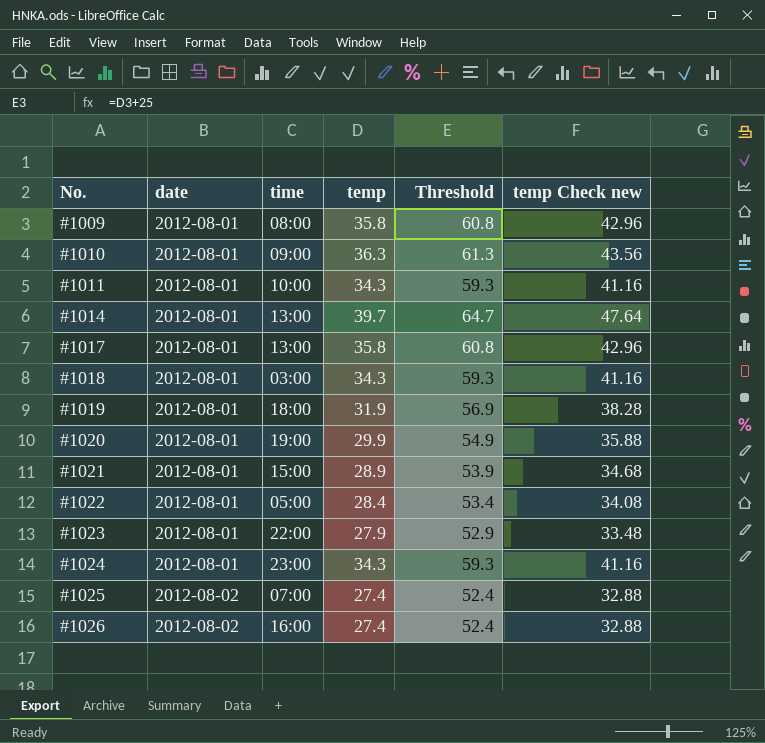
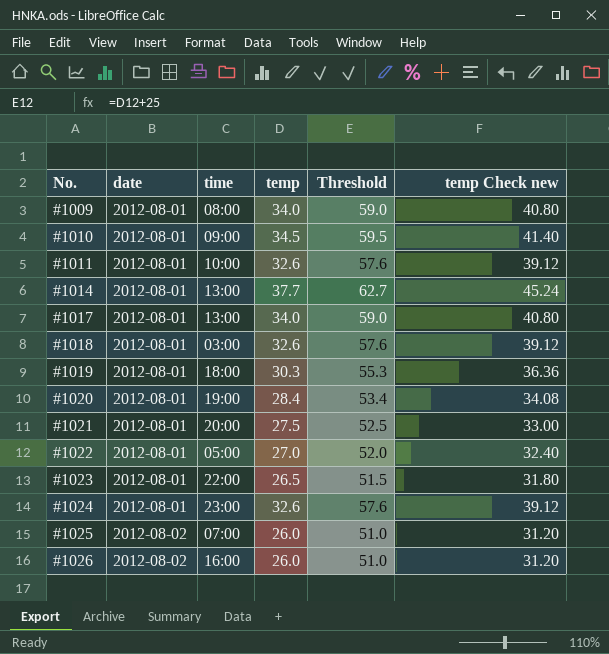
#1009 | temp: 35.8 -> 34.0
#1009 | Threshold: 60.8 -> 59.0
#1009 | temp Check new: 42.96 -> 40.80
#1010 | temp: 36.3 -> 34.5
#1010 | Threshold: 61.3 -> 59.5
#1010 | temp Check new: 43.56 -> 41.40
#1011 | temp: 34.3 -> 32.6
#1011 | Threshold: 59.3 -> 57.6
#1011 | temp Check new: 41.16 -> 39.12
#1014 | temp: 39.7 -> 37.7
#1014 | Threshold: 64.7 -> 62.7
#1014 | temp Check new: 47.64 -> 45.24
#1017 | temp: 35.8 -> 34.0
#1017 | Threshold: 60.8 -> 59.0
#1017 | temp Check new: 42.96 -> 40.80
#1018 | temp: 34.3 -> 32.6
#1018 | Threshold: 59.3 -> 57.6
#1018 | temp Check new: 41.16 -> 39.12
#1019 | temp: 31.9 -> 30.3
#1019 | Threshold: 56.9 -> 55.3
#1019 | temp Check new: 38.28 -> 36.36
#1020 | temp: 29.9 -> 28.4
#1020 | Threshold: 54.9 -> 53.4
#1020 | temp Check new: 35.88 -> 34.08
#1021 | time: 15:00 -> 20:00
#1021 | temp: 28.9 -> 27.5
#1021 | Threshold: 53.9 -> 52.5
#1021 | temp Check new: 34.68 -> 33.00
#1022 | temp: 28.4 -> 27.0
#1022 | Threshold: 53.4 -> 52.0
#1022 | temp Check new: 34.08 -> 32.40
#1023 | temp: 27.9 -> 26.5
#1023 | Threshold: 52.9 -> 51.5
#1023 | temp Check new: 33.48 -> 31.80
#1024 | temp: 34.3 -> 32.6
#1024 | Threshold: 59.3 -> 57.6
#1024 | temp Check new: 41.16 -> 39.12
#1025 | temp: 27.4 -> 26.0
#1025 | Threshold: 52.4 -> 51.0
#1025 | temp Check new: 32.88 -> 31.20
#1026 | temp: 27.4 -> 26.0
#1026 | Threshold: 52.4 -> 51.0
#1026 | temp Check new: 32.88 -> 31.20

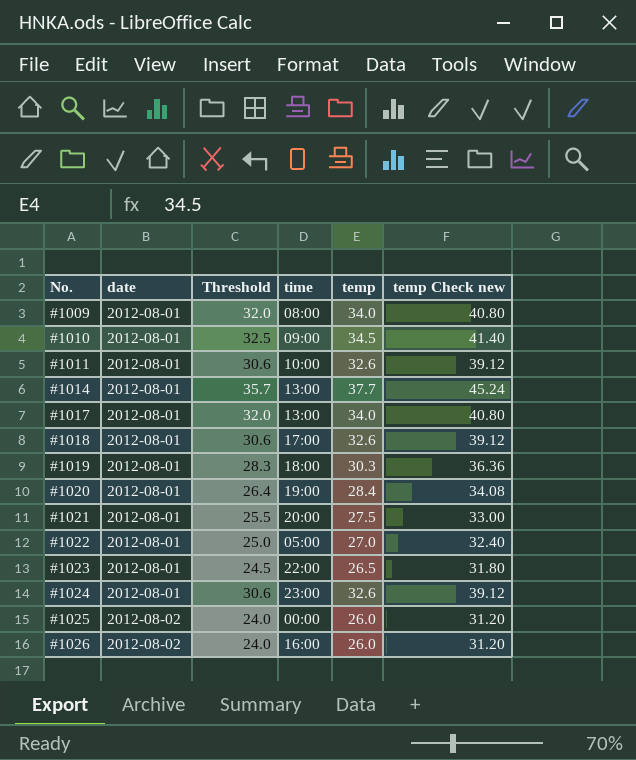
column Threshold | formula: [temp] + 25 -> [temp] - 2
column Threshold | position: 5 -> 3
#1018 | time: 03:00 -> 17:00
#1025 | time: 07:00 -> 00:00

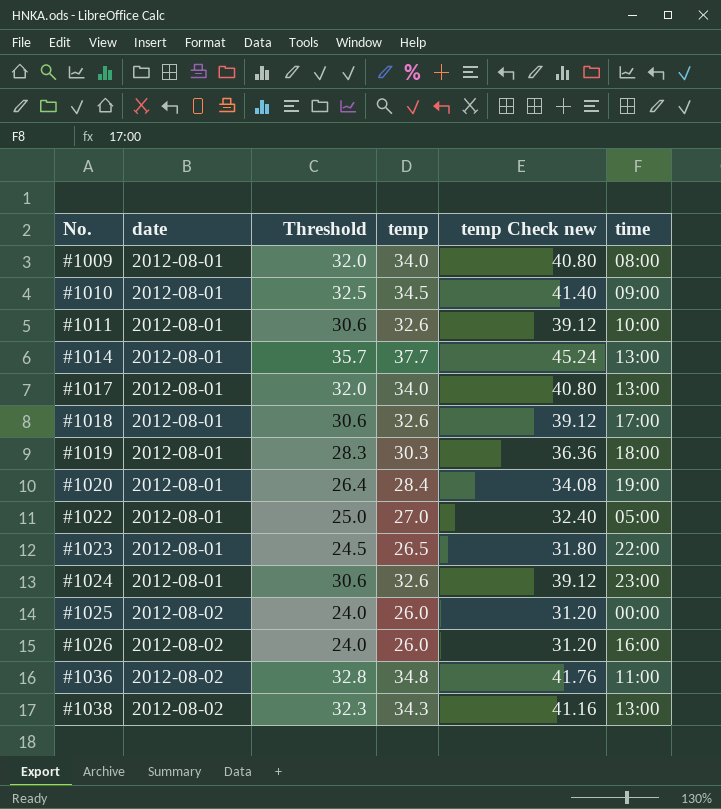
column time | position: 4 -> 6
row #1021: 2012-08-01 | 25.5 | 20:00 | 27.5 | 33.00 -> none
row #1036: none -> 2012-08-02 | 32.8 | 34.8 | 41.76 | 11:00
row #1038: none -> 2012-08-02 | 32.3 | 34.3 | 41.16 | 13:00

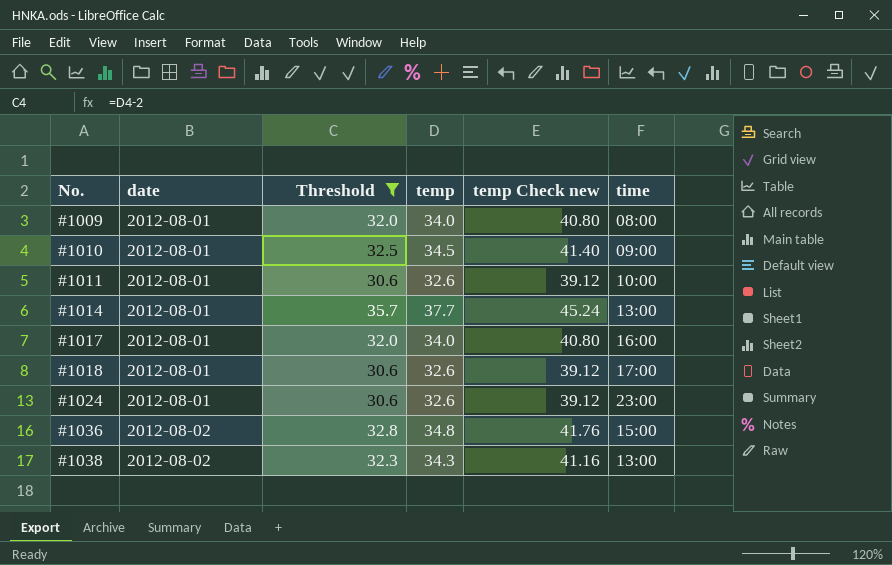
filter: none -> Threshold >= 30.6
#1017 | time: 13:00 -> 16:00
#1036 | time: 11:00 -> 15:00

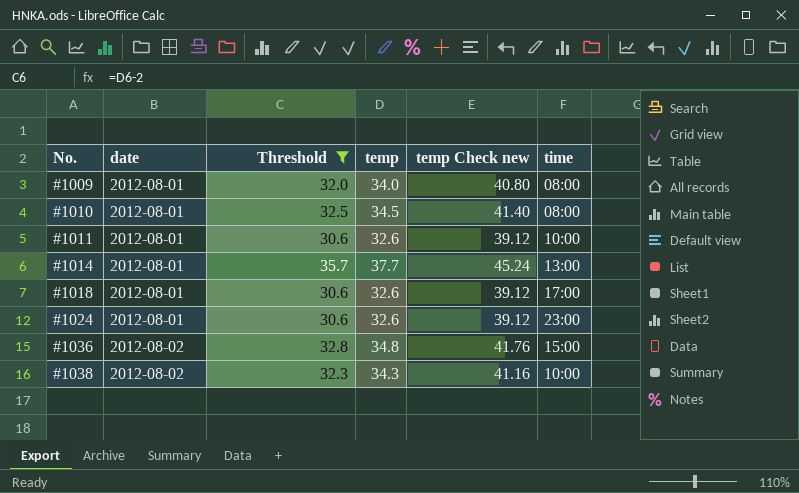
row #1017: 2012-08-01 | 32.0 | 34.0 | 40.80 | 16:00 -> none
#1010 | time: 09:00 -> 08:00
#1038 | time: 13:00 -> 10:00

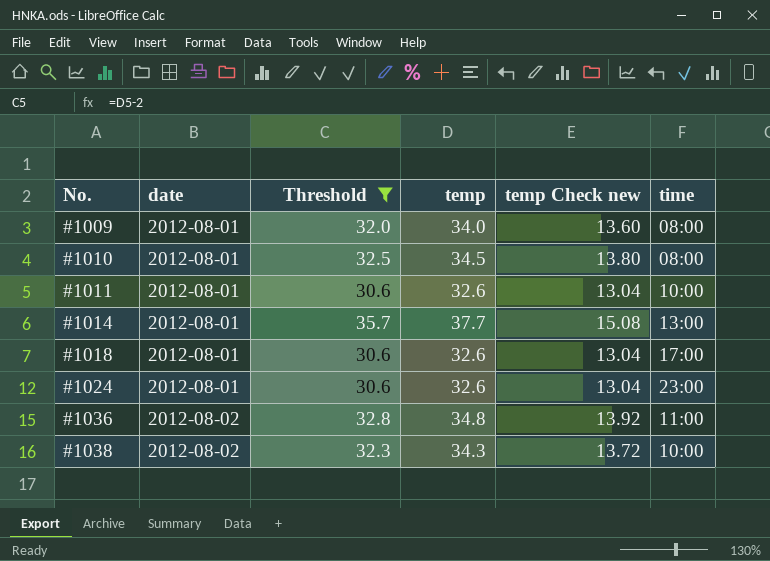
column temp Check new | formula: [temp] * 1.2 -> [temp] * 0.4
#1036 | time: 15:00 -> 11:00

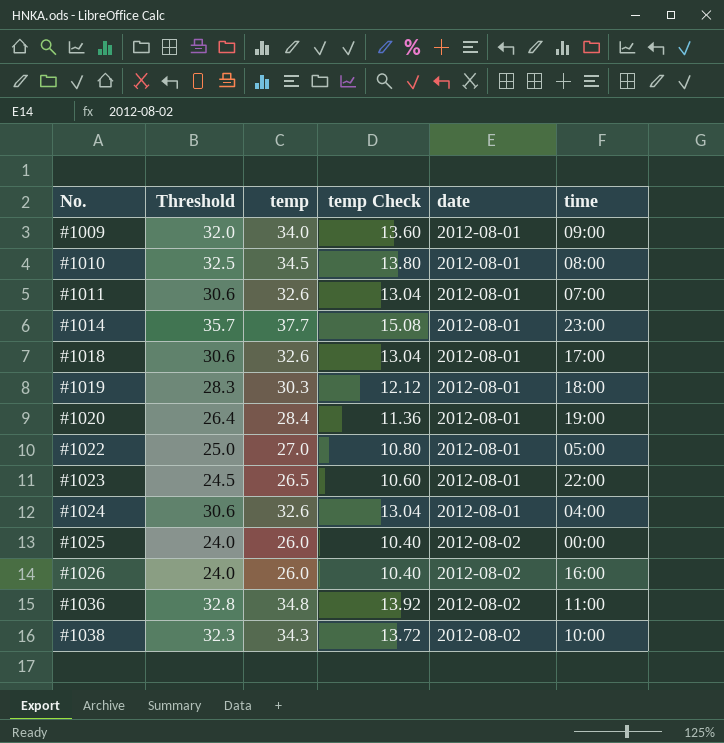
filter: Threshold >= 30.6 -> none
column name: temp Check new -> temp Check
column date | position: 2 -> 5
#1009 | time: 08:00 -> 09:00
#1011 | time: 10:00 -> 07:00
#1014 | time: 13:00 -> 23:00
#1024 | time: 23:00 -> 04:00

